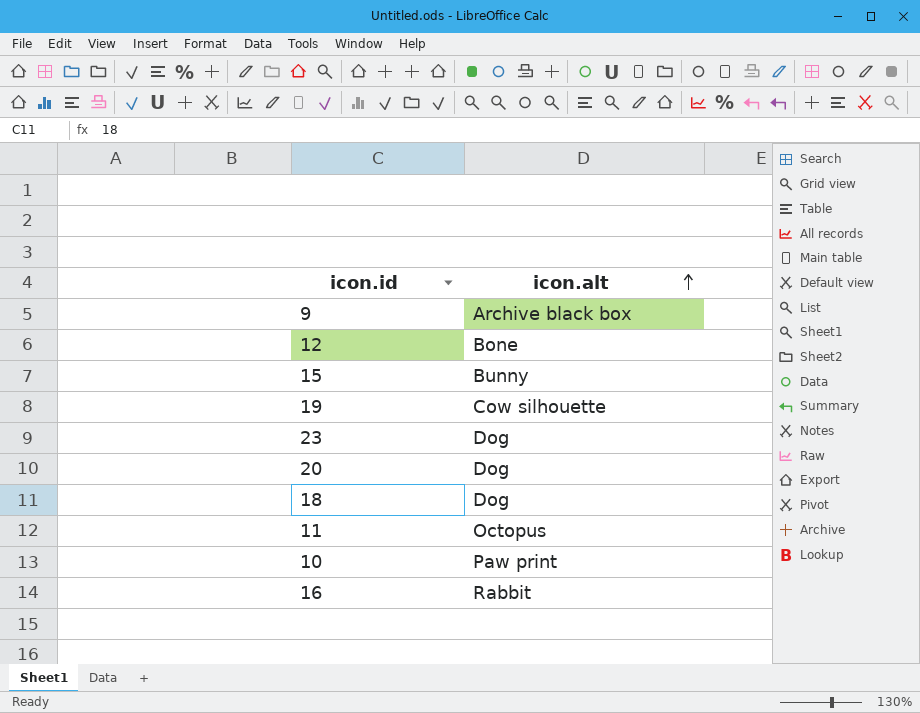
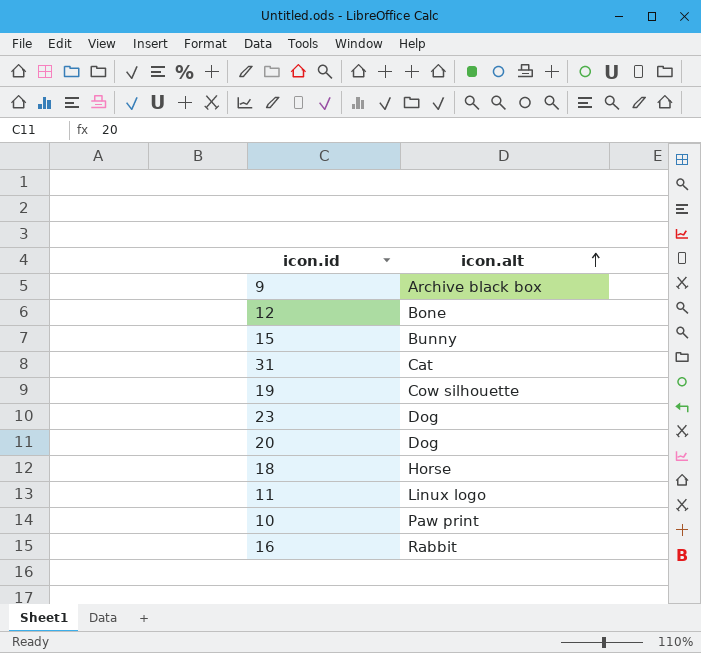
row 31: none -> Cat
18 | icon.alt: Dog -> Horse
11 | icon.alt: Octopus -> Linux logo

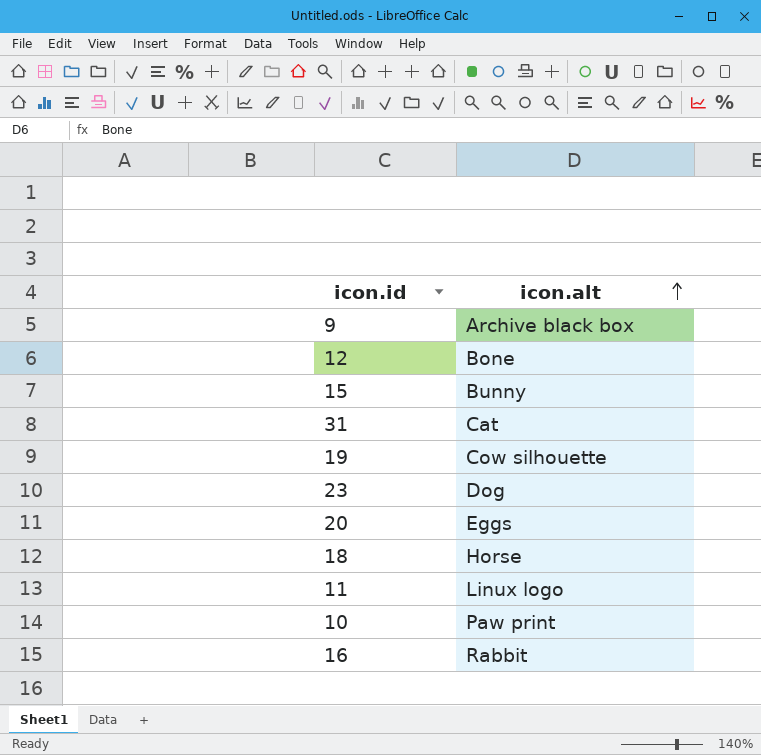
20 | icon.alt: Dog -> Eggs

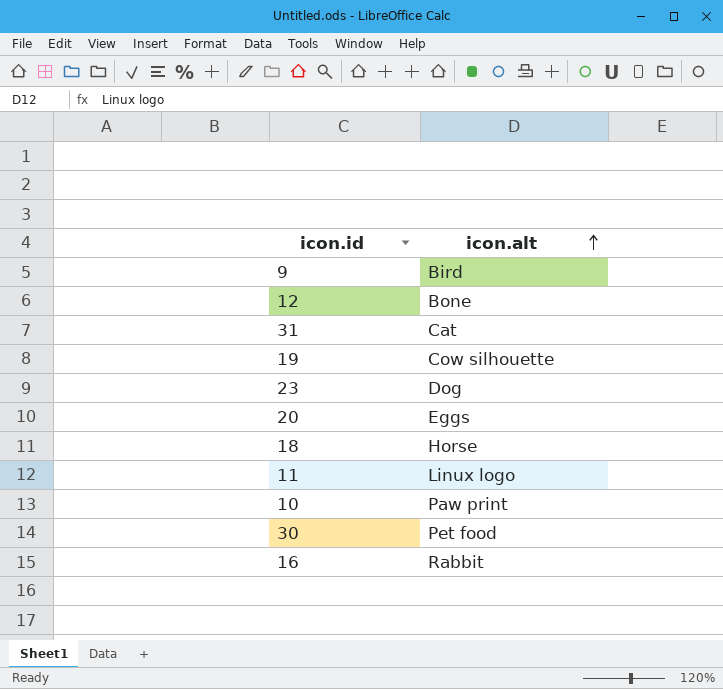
row 15: Bunny -> none
9 | icon.alt: Archive black box -> Bird
row 30: none -> Pet food

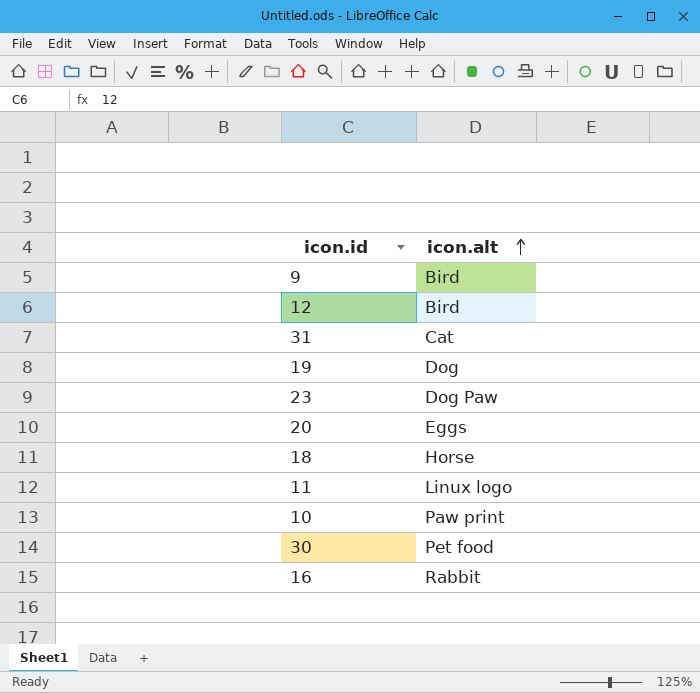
12 | icon.alt: Bone -> Bird
19 | icon.alt: Cow silhouette -> Dog
23 | icon.alt: Dog -> Dog Paw

